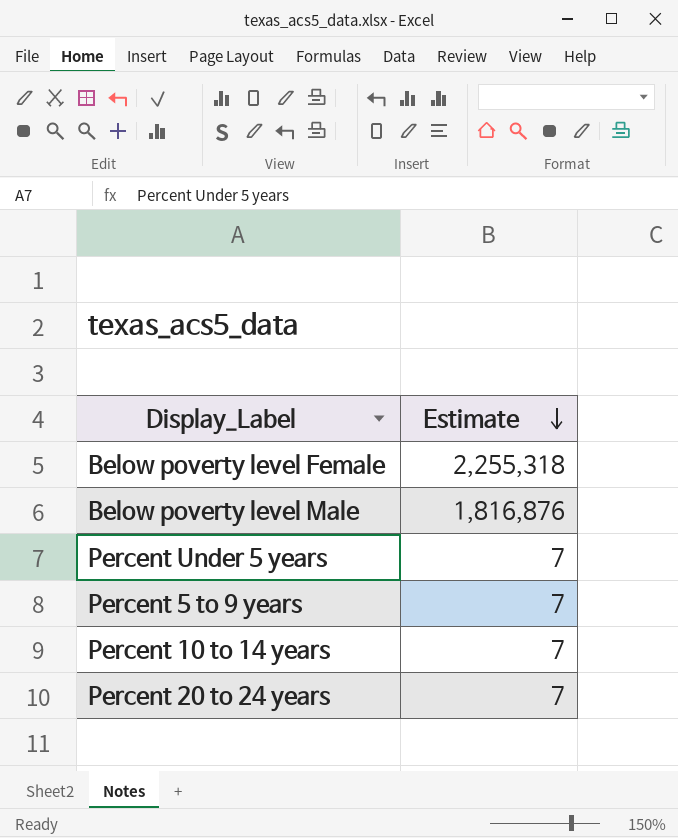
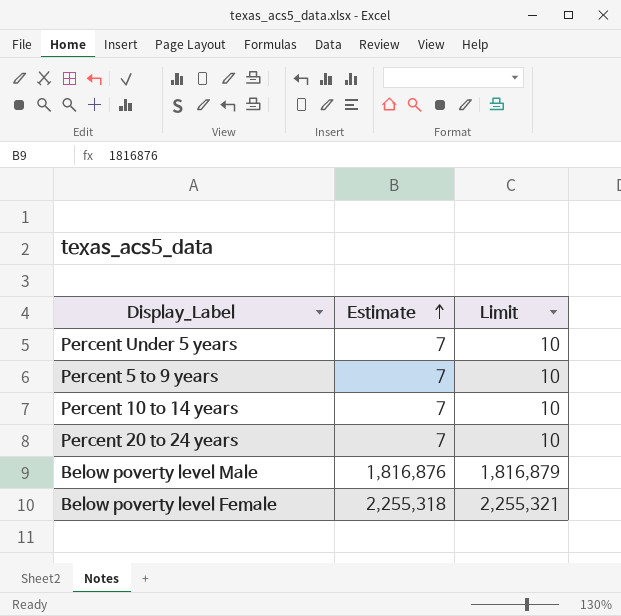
row order: Estimate descending -> Estimate ascending
column Limit | formula: none -> [Estimate] + 3

